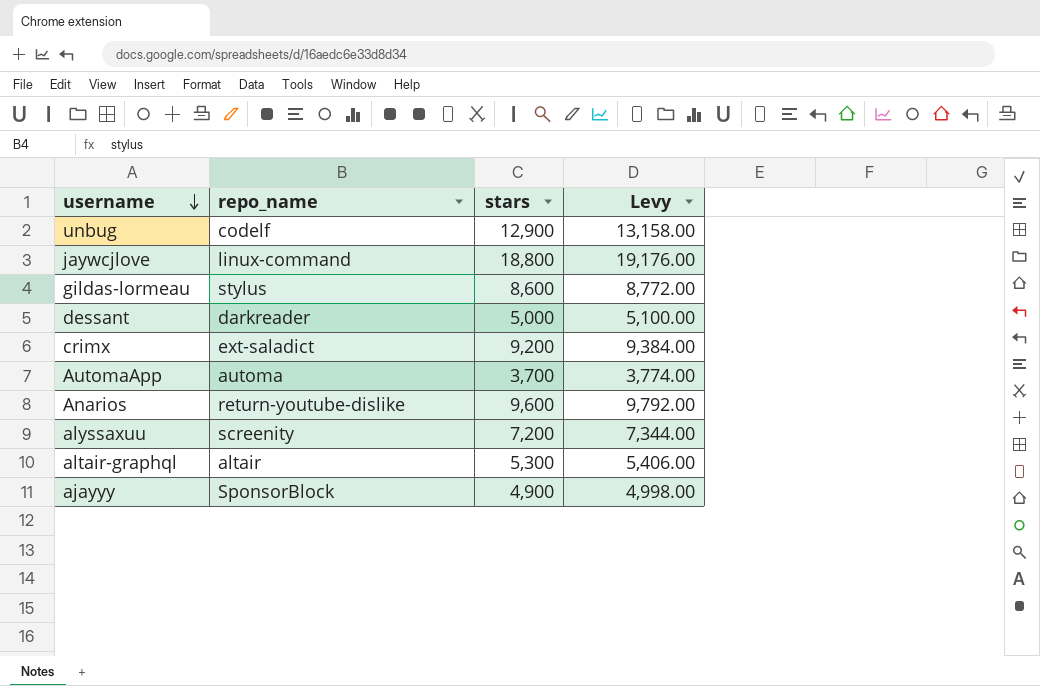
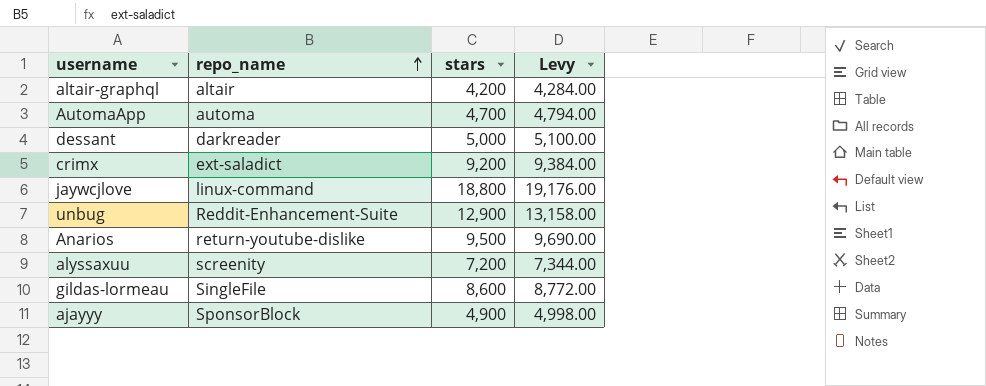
row order: username descending -> repo_name ascending
altair-graphql | stars: 5,300 -> 4,200
altair-graphql | Levy: 5,406.00 -> 4,284.00
AutomaApp | stars: 3,700 -> 4,700
AutomaApp | Levy: 3,774.00 -> 4,794.00
unbug | repo_name: codelf -> Reddit-Enhancement-Suite
Anarios | stars: 9,600 -> 9,500
Anarios | Levy: 9,792.00 -> 9,690.00
gildas-lormeau | repo_name: stylus -> SingleFile

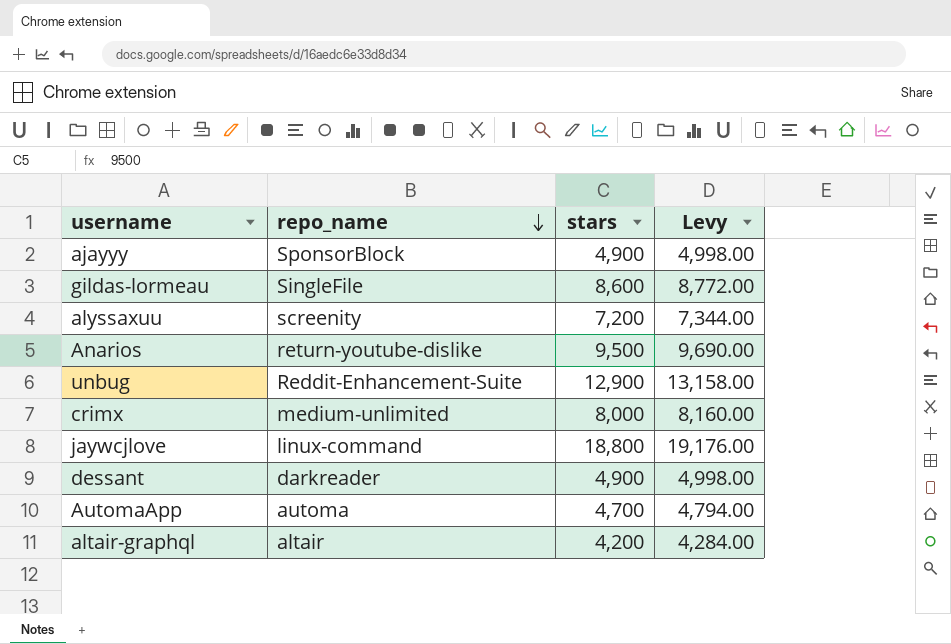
row order: repo_name ascending -> repo_name descending
crimx | repo_name: ext-saladict -> medium-unlimited
crimx | stars: 9,200 -> 8,000
crimx | Levy: 9,384.00 -> 8,160.00
dessant | stars: 5,000 -> 4,900
dessant | Levy: 5,100.00 -> 4,998.00

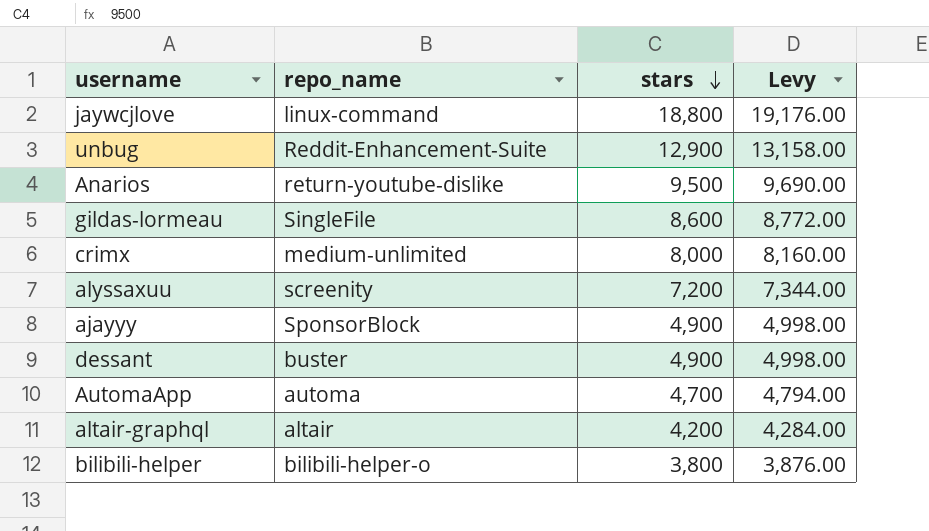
row order: repo_name descending -> stars descending
dessant | repo_name: darkreader -> buster
row bilibili-helper: none -> bilibili-helper-o | 3,800 | 3,876.00

